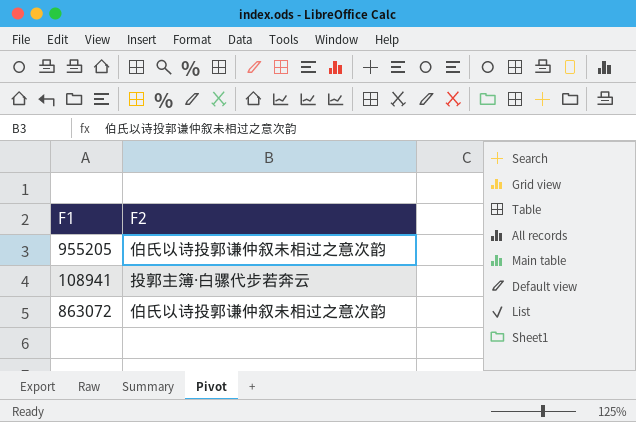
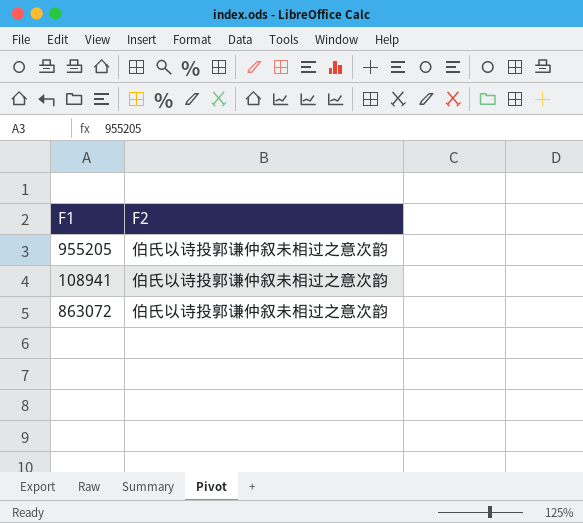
108941 | F2: 投郭主簿·白骡代步若奔云 -> 伯氏以诗投郭谦仲叙未相过之意次韵

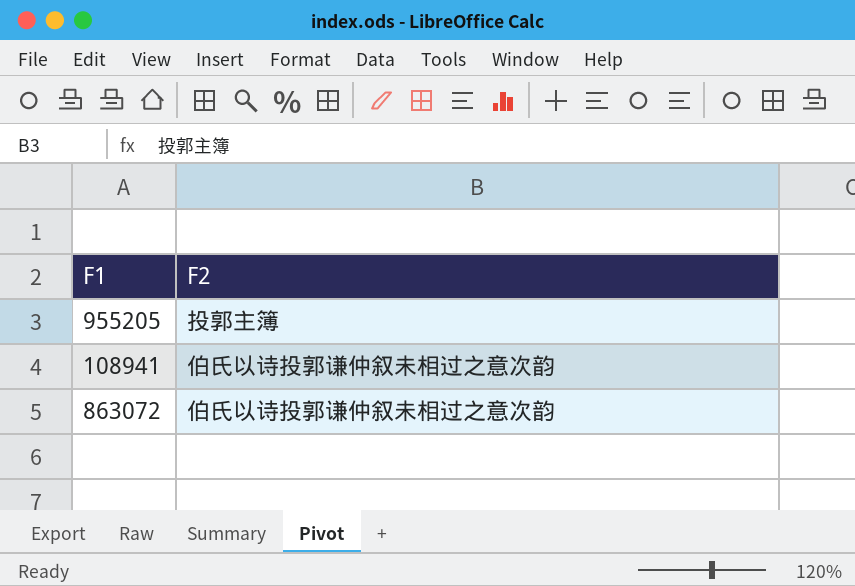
955205 | F2: 伯氏以诗投郭谦仲叙未相过之意次韵 -> 投郭主簿

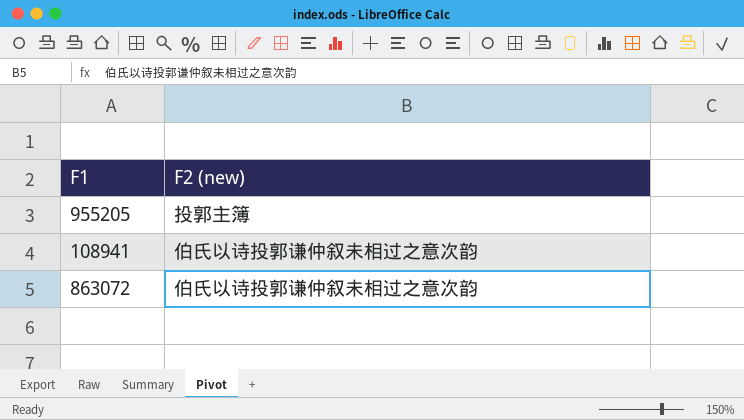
column name: F2 -> F2 (new)

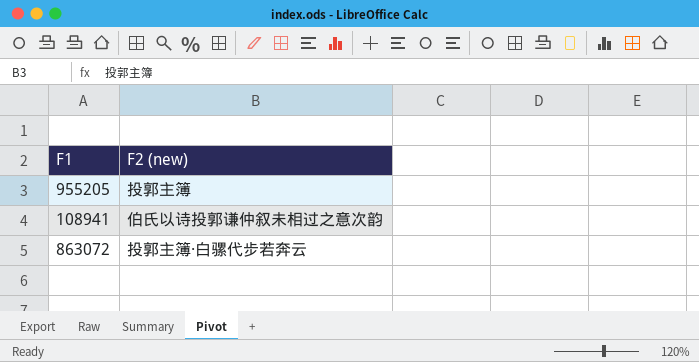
863072 | F2 (new): 伯氏以诗投郭谦仲叙未相过之意次韵 -> 投郭主簿·白骡代步若奔云

